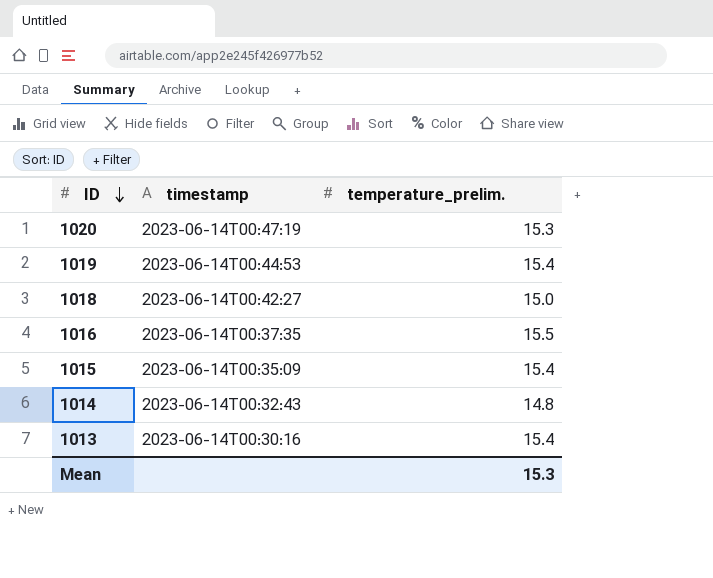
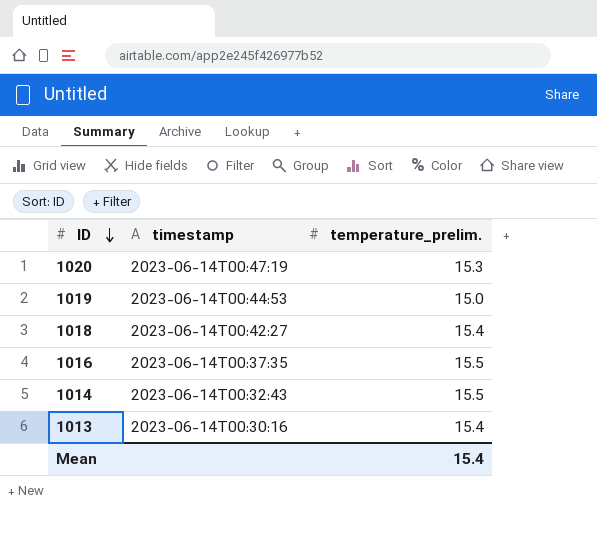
row 1015: 2023-06-14T00:35:09 | 15.4 -> none
1019 | temperature_prelim.: 15.4 -> 15.0
1018 | temperature_prelim.: 15.0 -> 15.4
1014 | temperature_prelim.: 14.8 -> 15.5
Mean | temperature_prelim.: 15.3 -> 15.4

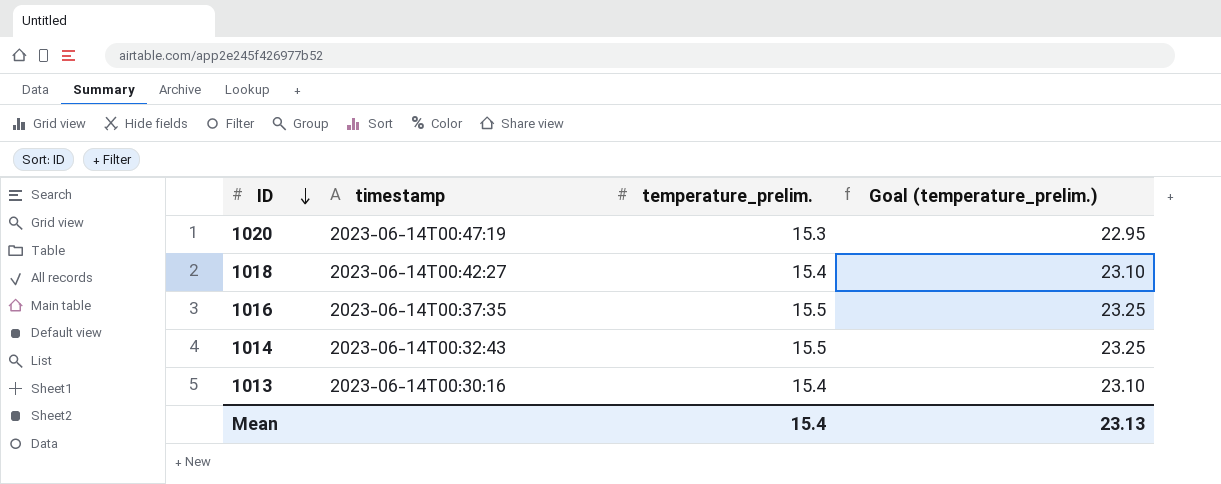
column Goal (temperature_prelim.) | formula: none -> [temperature_prelim.] * 1.5
row 1019: 2023-06-14T00:44:53 | 15.0 -> none

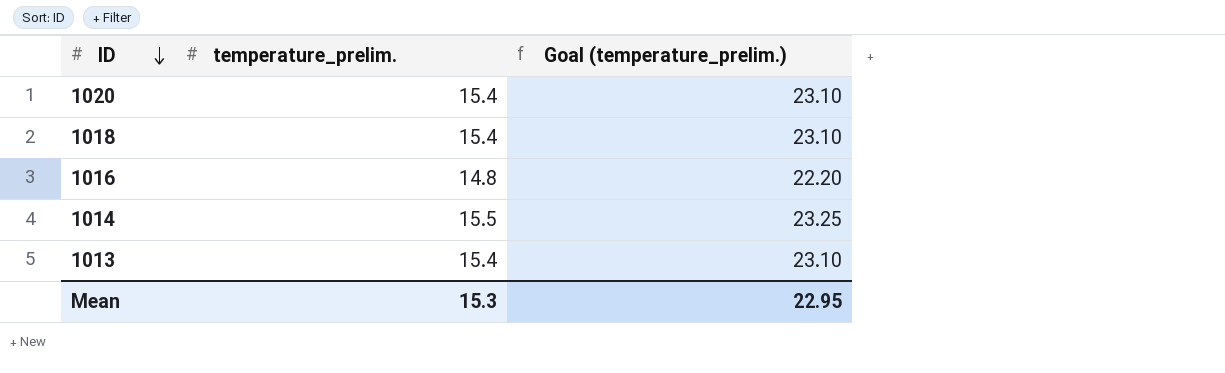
column timestamp | position: 2 -> none
1020 | temperature_prelim.: 15.3 -> 15.4
1020 | Goal (temperature_prelim.): 22.95 -> 23.10
1016 | temperature_prelim.: 15.5 -> 14.8
1016 | Goal (temperature_prelim.): 23.25 -> 22.20
Mean | temperature_prelim.: 15.4 -> 15.3
Mean | Goal (temperature_prelim.): 23.13 -> 22.95

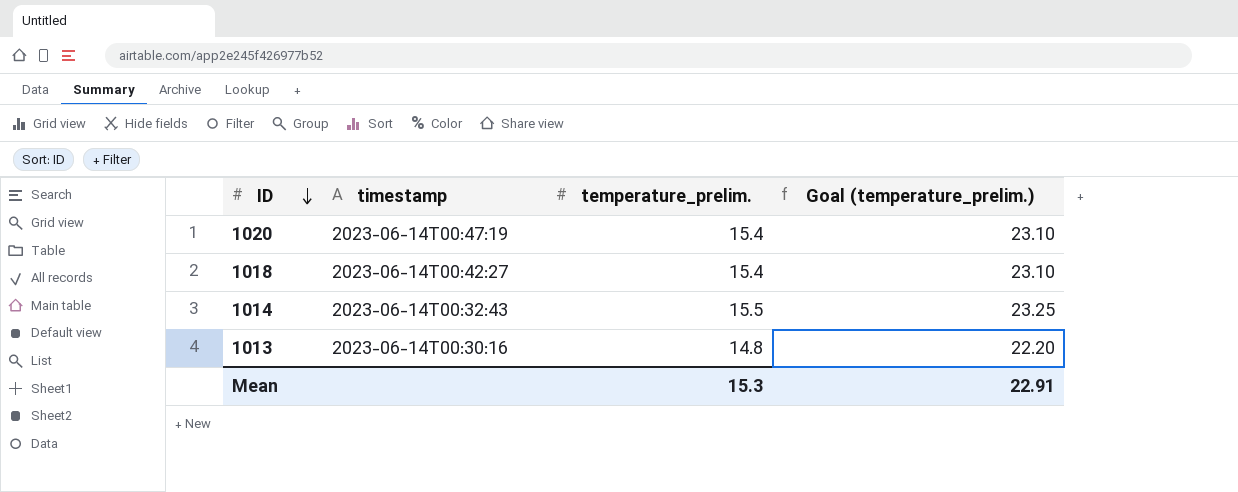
column timestamp | position: none -> 2
row 1016: 14.8 | 22.20 -> none
1013 | temperature_prelim.: 15.4 -> 14.8
1013 | Goal (temperature_prelim.): 23.10 -> 22.20
Mean | Goal (temperature_prelim.): 22.95 -> 22.91

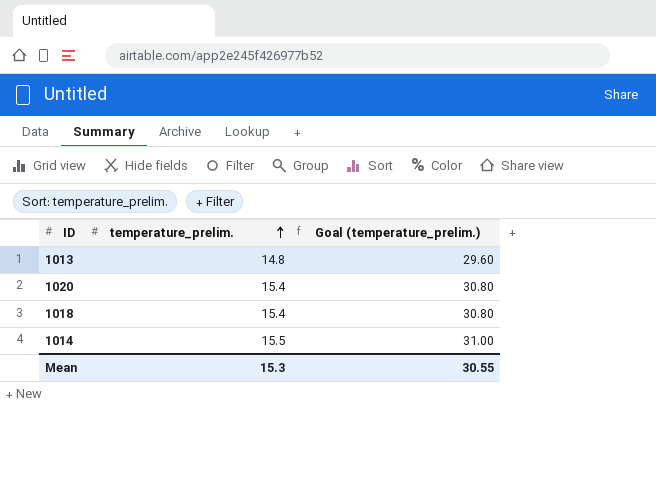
row order: ID descending -> temperature_prelim. ascending
column timestamp | position: 2 -> none
column Goal (temperature_prelim.) | formula: [temperature_prelim.] * 1.5 -> [temperature_prelim.] * 2
Mean | Goal (temperature_prelim.): 22.91 -> 30.55

